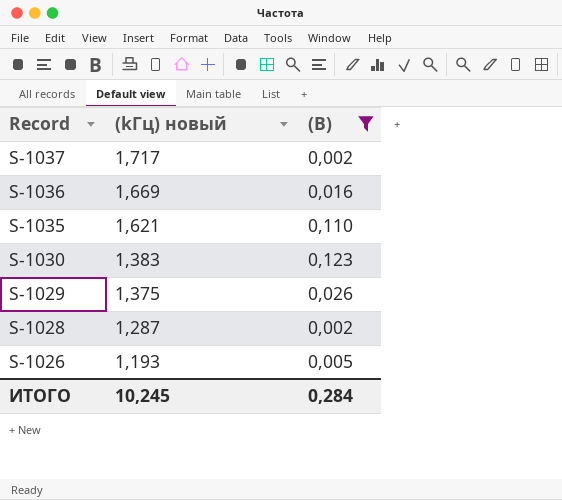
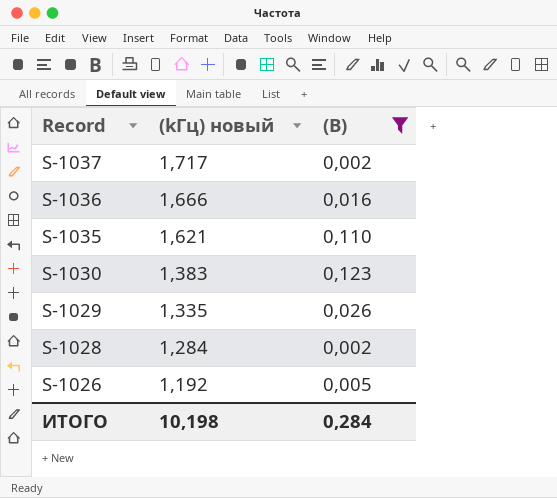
S-1036 | (kГц) новый: 1,669 -> 1,666
S-1029 | (kГц) новый: 1,375 -> 1,335
S-1028 | (kГц) новый: 1,287 -> 1,284
S-1026 | (kГц) новый: 1,193 -> 1,192
ИТОГО | (kГц) новый: 10,245 -> 10,198

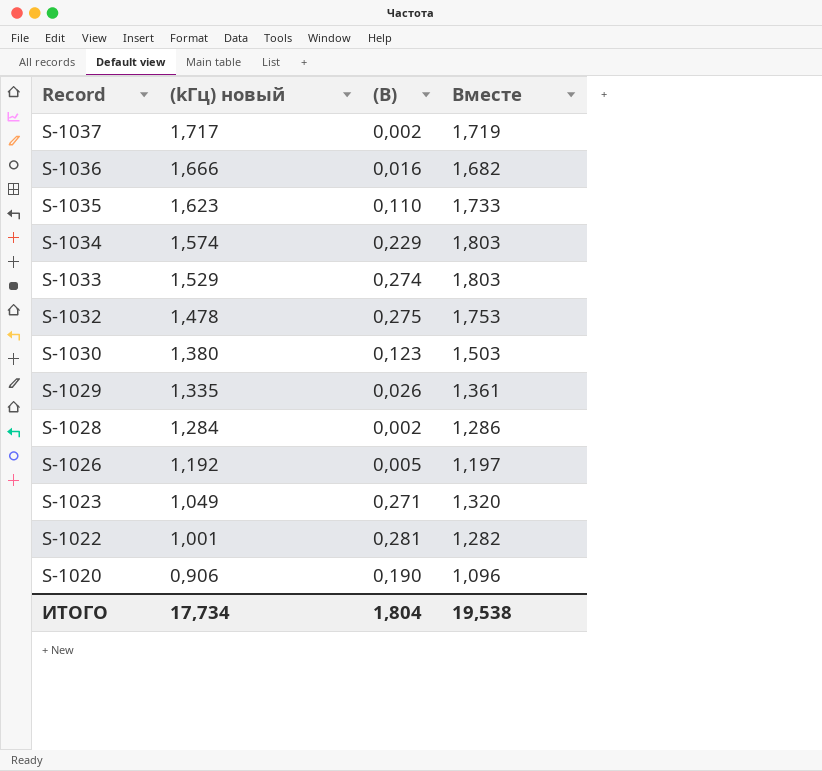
filter: (В) <= 0,123 -> none
column Вместе | formula: none -> [(kГц) новый] + [(В)]
S-1035 | (kГц) новый: 1,621 -> 1,623
S-1030 | (kГц) новый: 1,383 -> 1,380
ИТОГО | (kГц) новый: 10,198 -> 17,734
ИТОГО | (В): 0,284 -> 1,804

